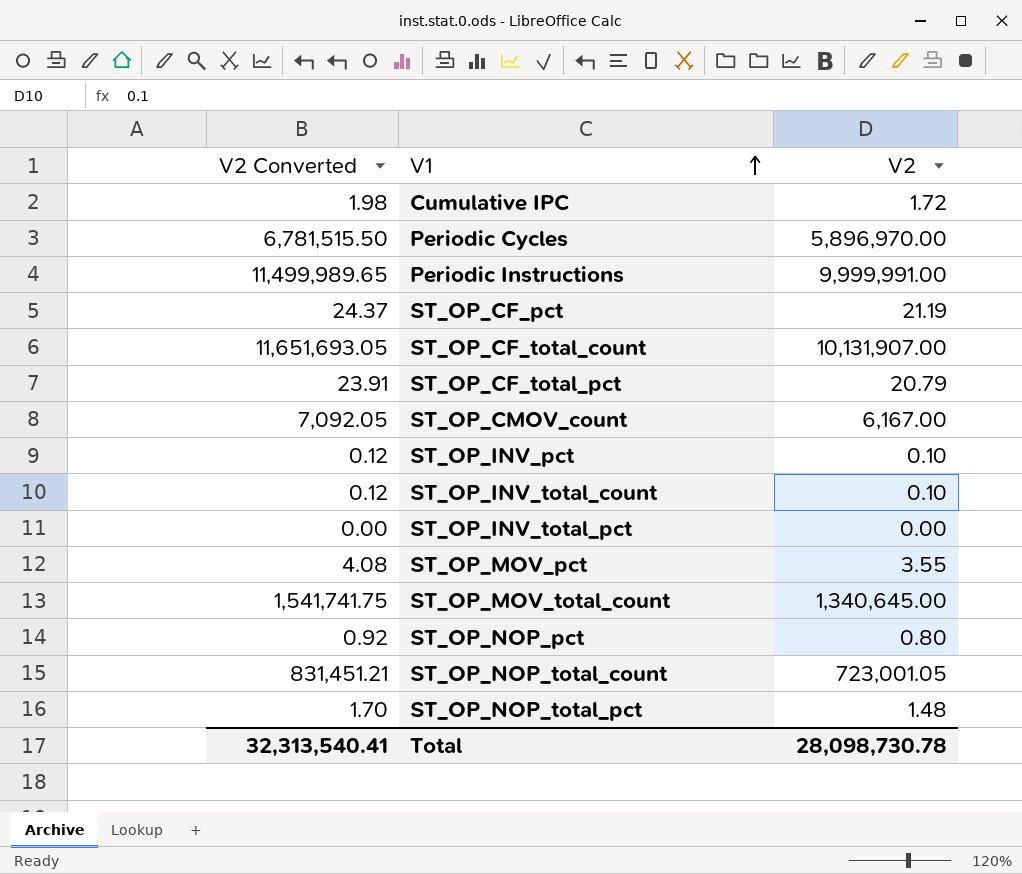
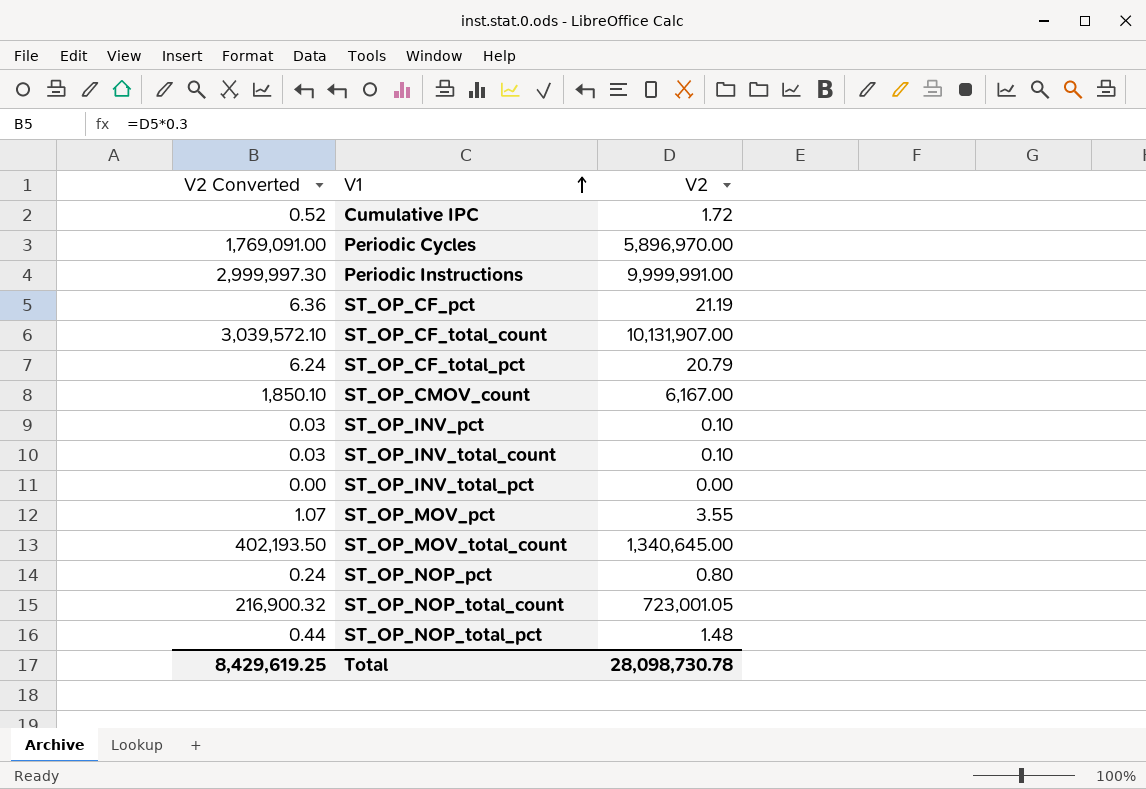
column V2 Converted | formula: [V2] * 1.15 -> [V2] * 0.3
Total | V2 Converted: 32,313,540.41 -> 8,429,619.25

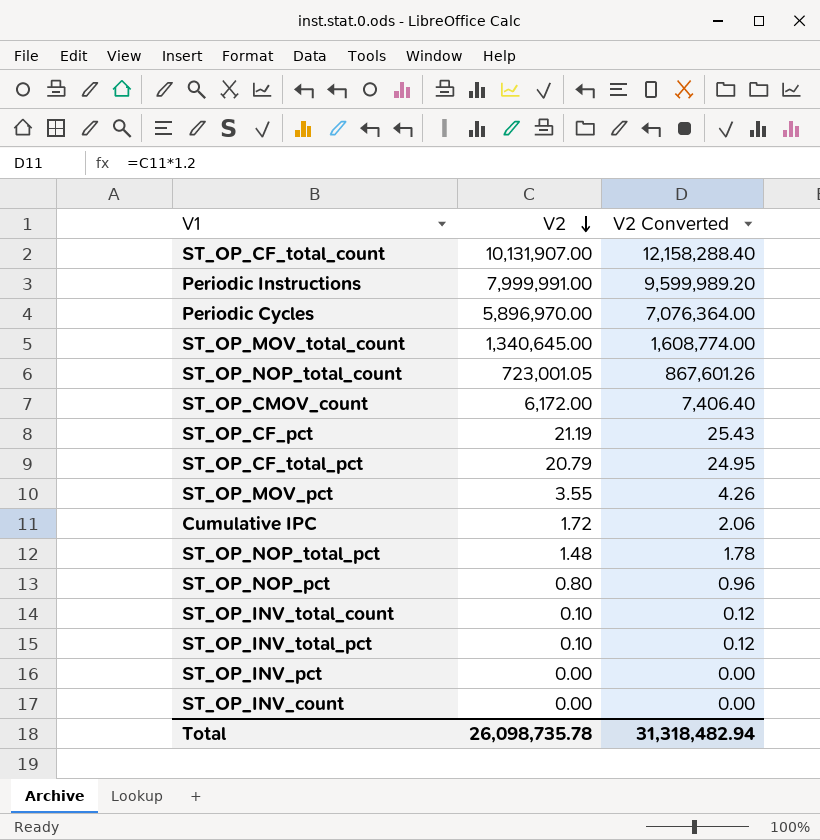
row order: V1 ascending -> V2 descending
column V2 Converted | formula: [V2] * 0.3 -> [V2] * 1.2
column V2 Converted | position: 1 -> 3
Periodic Instructions | V2: 9,999,991.00 -> 7,999,991.00
ST_OP_CMOV_count | V2: 6,167.00 -> 6,172.00
ST_OP_INV_total_pct | V2: 0.00 -> 0.10
ST_OP_INV_pct | V2: 0.10 -> 0.00
row ST_OP_INV_count: none -> 0.00 | 0.00
Total | V2: 28,098,730.78 -> 26,098,735.78
Total | V2 Converted: 8,429,619.25 -> 31,318,482.94

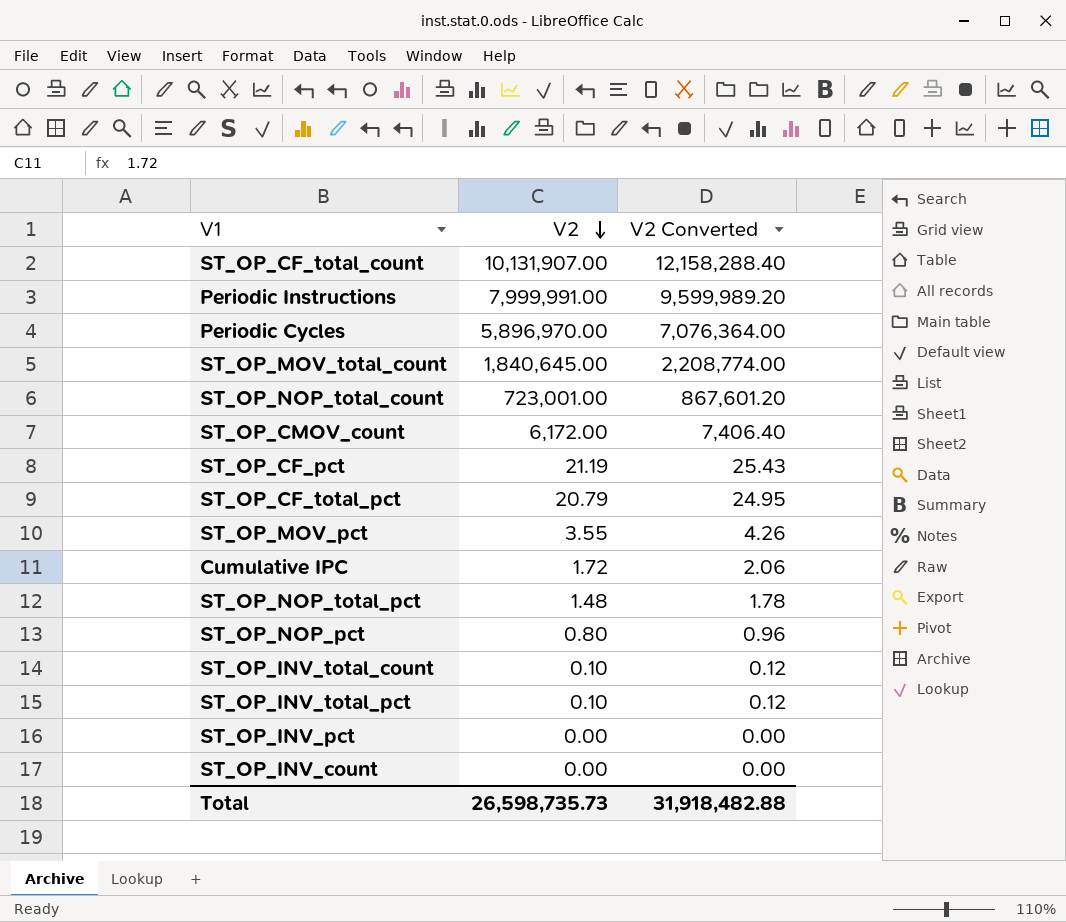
ST_OP_MOV_total_count | V2: 1,340,645.00 -> 1,840,645.00
ST_OP_MOV_total_count | V2 Converted: 1,608,774.00 -> 2,208,774.00
ST_OP_NOP_total_count | V2: 723,001.05 -> 723,001.00
ST_OP_NOP_total_count | V2 Converted: 867,601.26 -> 867,601.20
Total | V2: 26,098,735.78 -> 26,598,735.73
Total | V2 Converted: 31,318,482.94 -> 31,918,482.88

